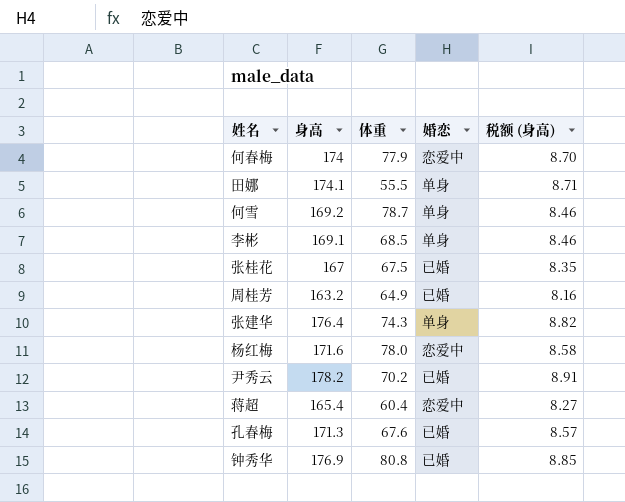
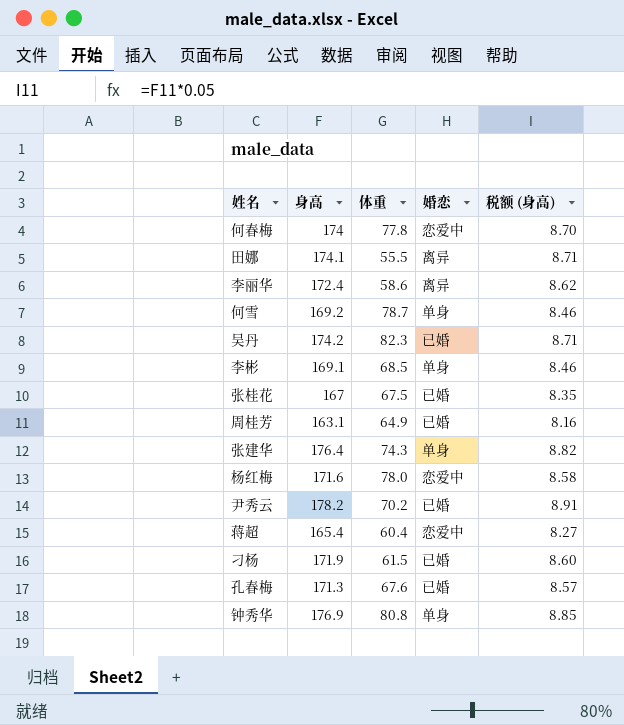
何春梅 | 体重: 77.9 -> 77.8
田娜 | 婚恋: 单身 -> 离异
row 李丽华: none -> 172.4 | 58.6 | 离异 | 8.62
row 吴丹: none -> 174.2 | 82.3 | 已婚 | 8.71
周桂芳 | 身高: 163.2 -> 163.1
row 刁杨: none -> 171.9 | 61.5 | 已婚 | 8.60
钟秀华 | 婚恋: 已婚 -> 单身

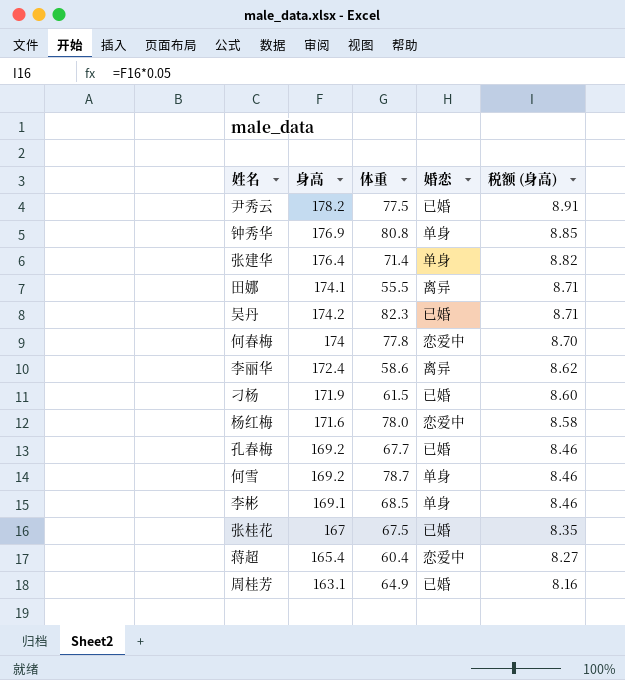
row order: none -> 税额 (身高) descending
尹秀云 | 体重: 70.2 -> 77.5
张建华 | 体重: 74.3 -> 71.4
孔春梅 | 身高: 171.3 -> 169.2
孔春梅 | 体重: 67.6 -> 67.7
孔春梅 | 税额 (身高): 8.57 -> 8.46

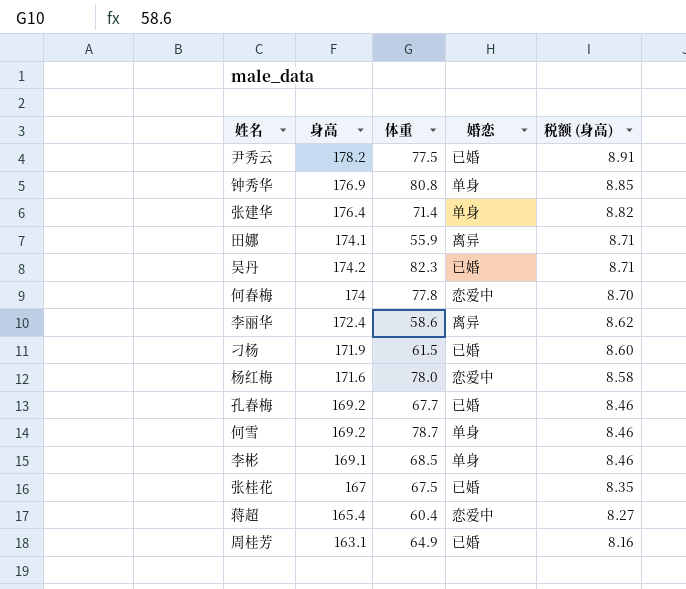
田娜 | 体重: 55.5 -> 55.9

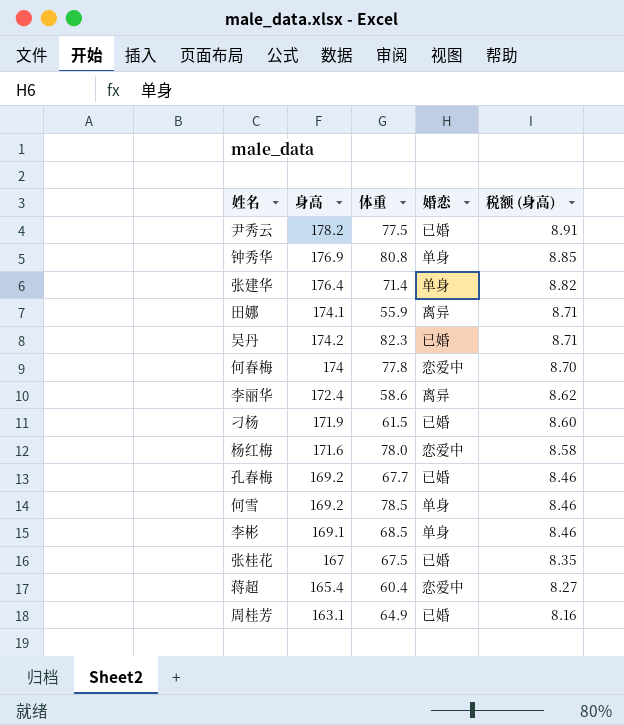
何雪 | 体重: 78.7 -> 78.5

